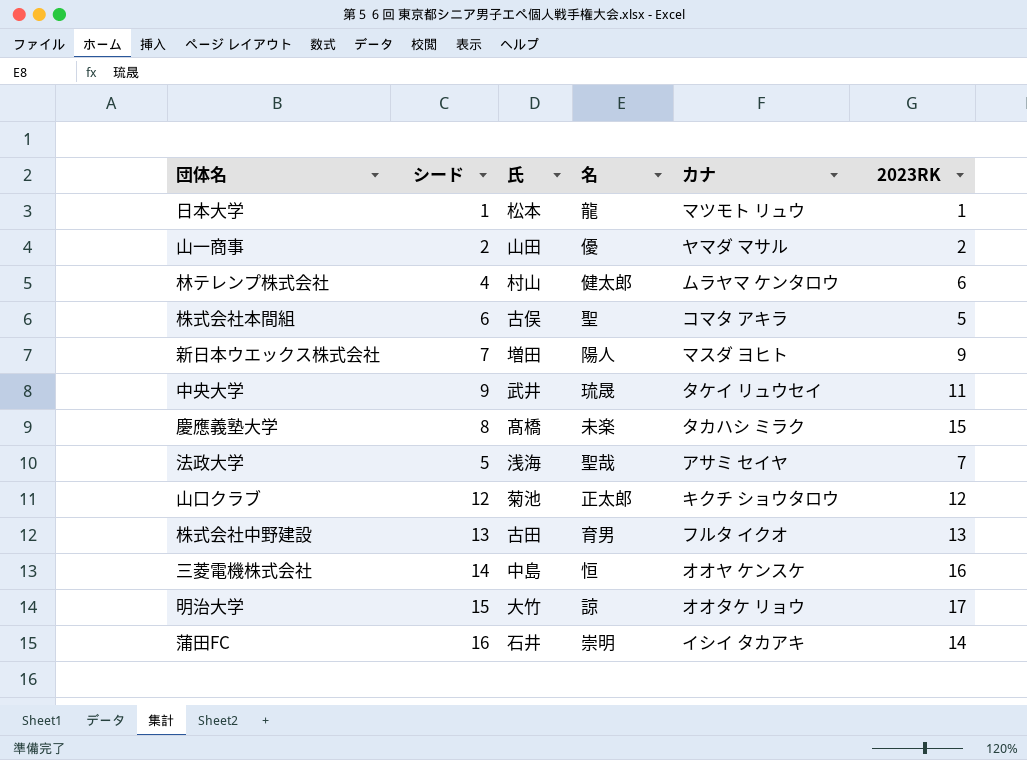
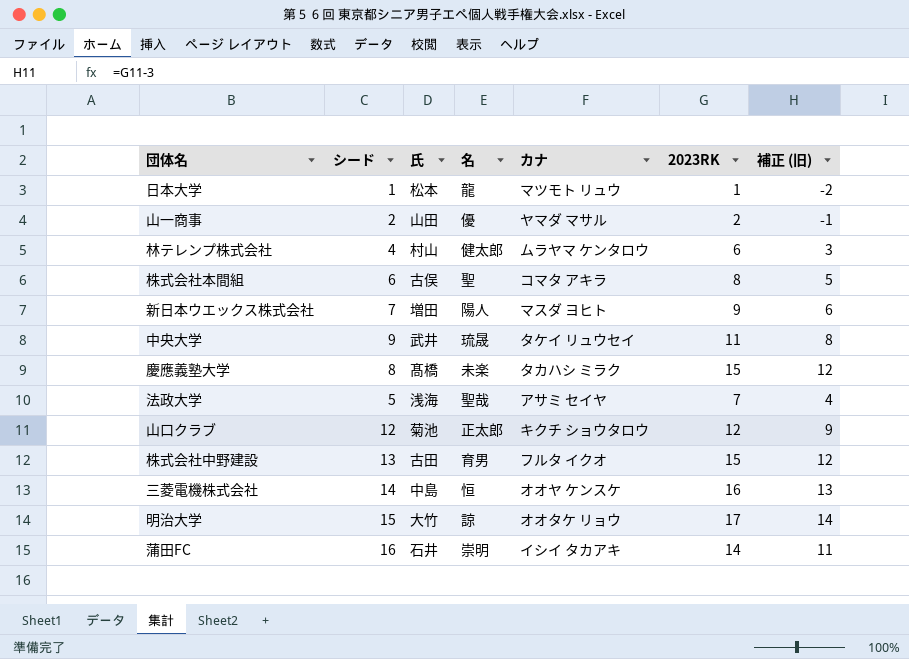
column 補正 (旧) | formula: none -> [2023RK] - 3
株式会社本間組 | 2023RK: 5 -> 8
株式会社中野建設 | 2023RK: 13 -> 15

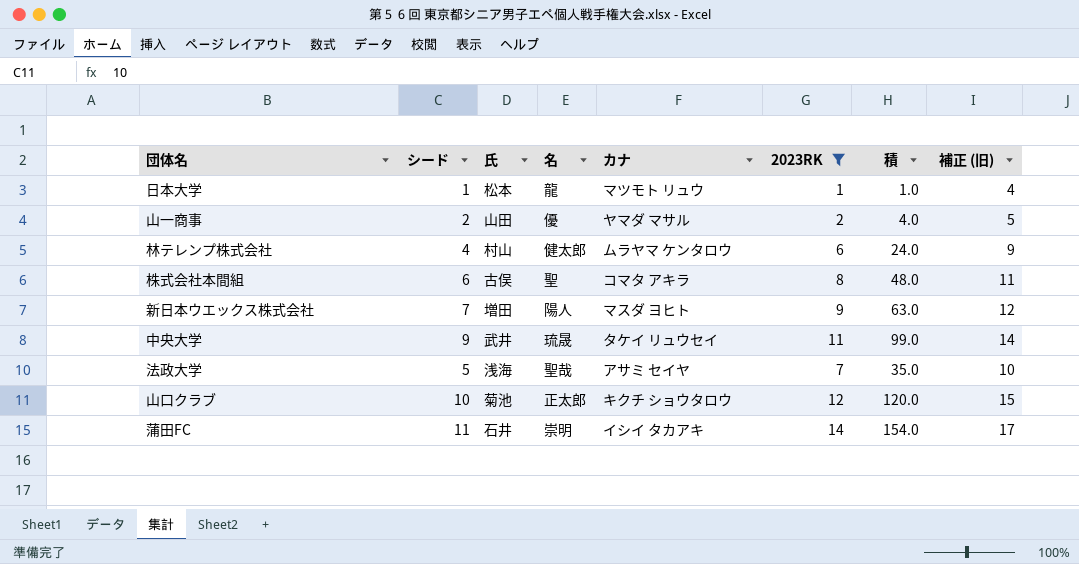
filter: none -> 2023RK <= 14
column 積 | formula: none -> [シード] * [2023RK]
column 補正 (旧) | formula: [2023RK] - 3 -> [2023RK] + 3
山口クラブ | シード: 12 -> 10
蒲田FC | シード: 16 -> 11

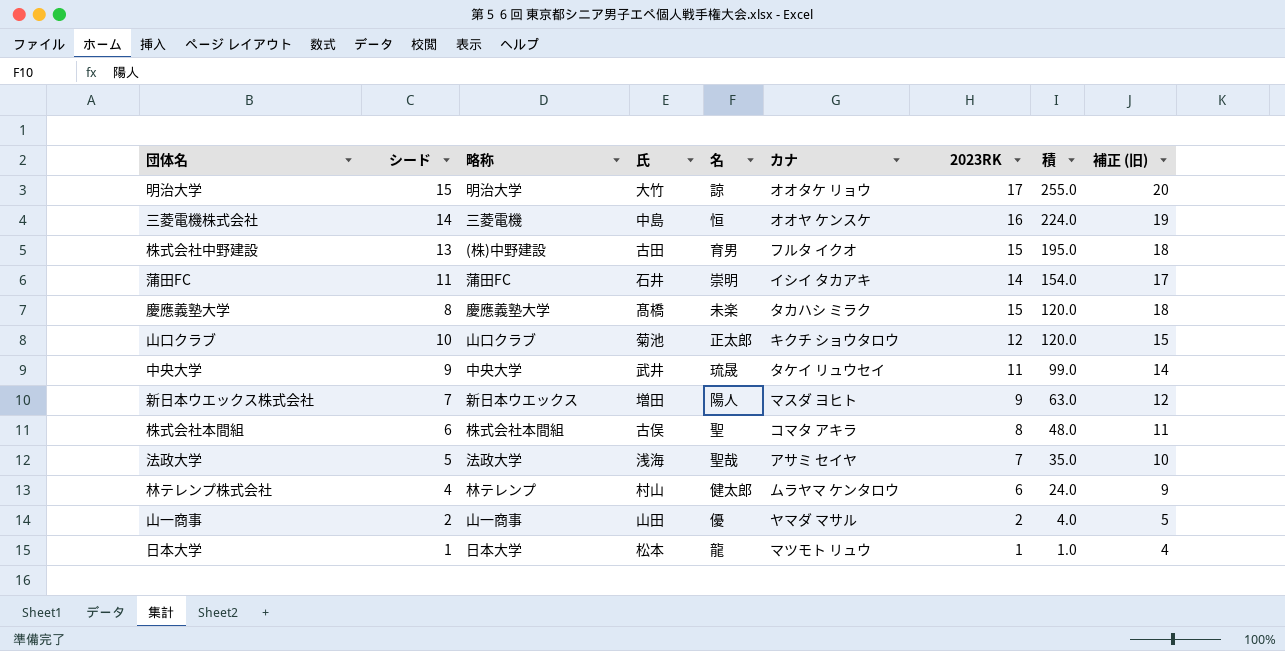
filter: 2023RK <= 14 -> none
row order: none -> 積 descending
column 略称 | position: none -> 3

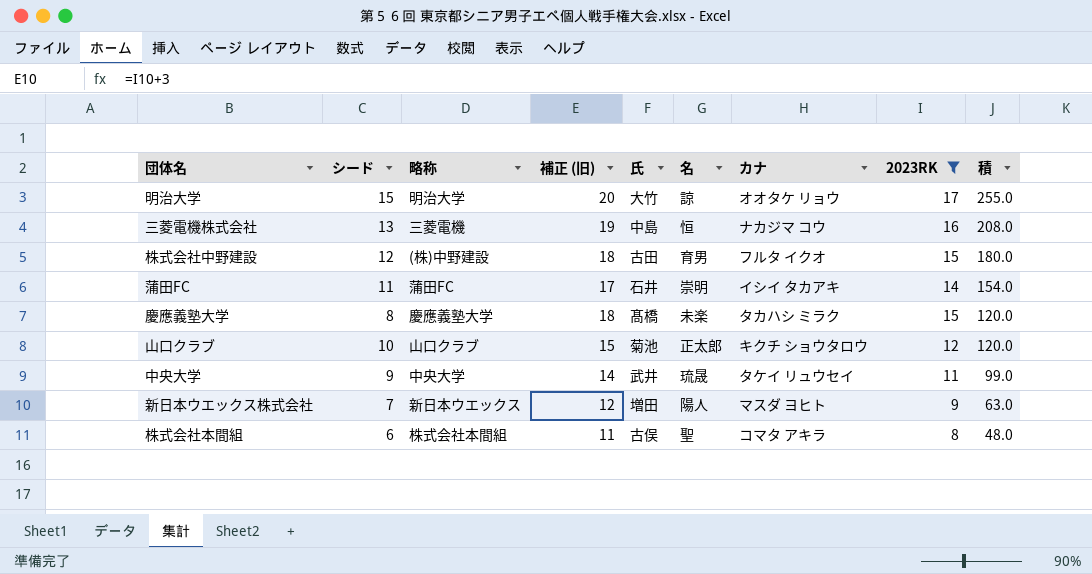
filter: none -> 2023RK >= 8
column 補正 (旧) | position: 9 -> 4
三菱電機株式会社 | シード: 14 -> 13
三菱電機株式会社 | カナ: オオヤ ケンスケ -> ナカジマ コウ
三菱電機株式会社 | 積: 224.0 -> 208.0
株式会社中野建設 | シード: 13 -> 12
株式会社中野建設 | 積: 195.0 -> 180.0

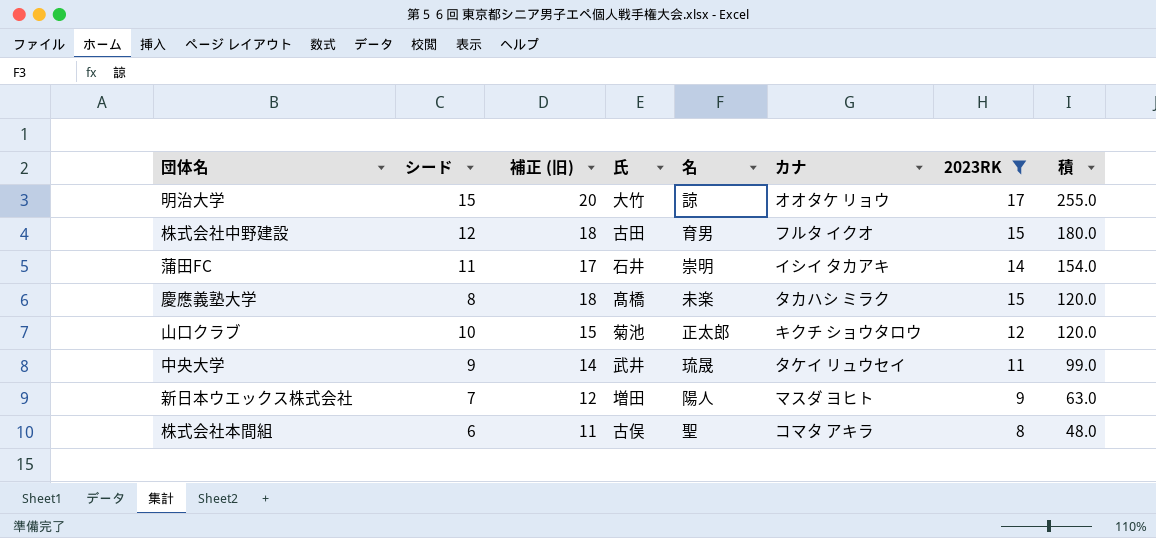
column 略称 | position: 3 -> none
row 三菱電機株式会社: 13 | 三菱電機 | 19 | 中島 | 恒 | ナカジマ コウ | 16 | 208.0 -> none

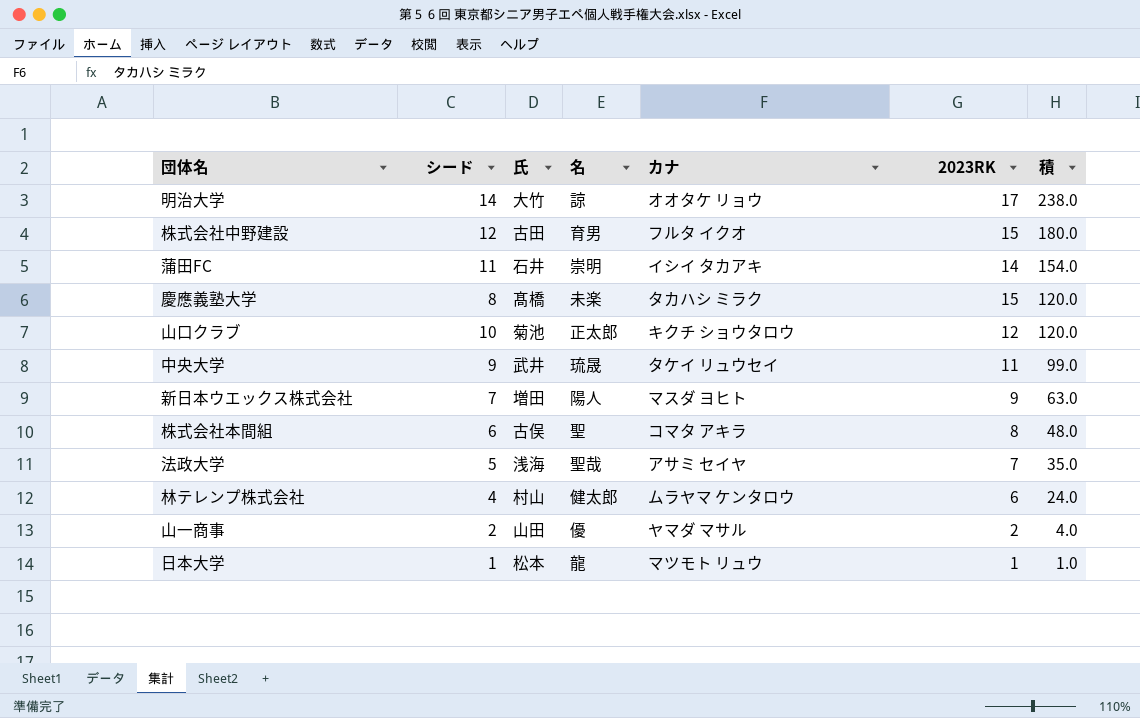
filter: 2023RK >= 8 -> none
column 補正 (旧) | formula: [2023RK] + 3 -> none
明治大学 | シード: 15 -> 14
明治大学 | 積: 255.0 -> 238.0

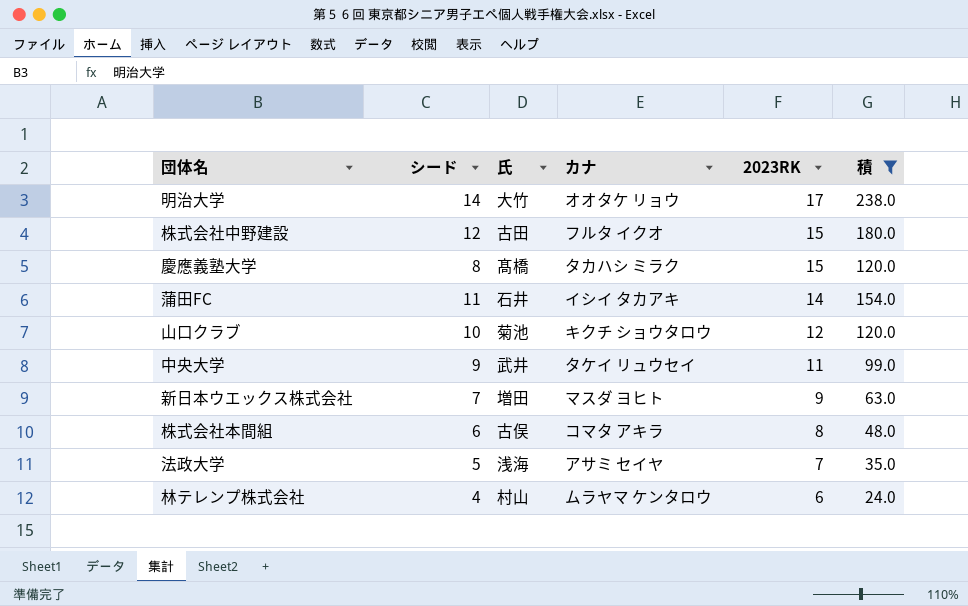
filter: none -> 積 >= 24.0
row order: 積 descending -> 2023RK descending
column 名 | position: 4 -> none

